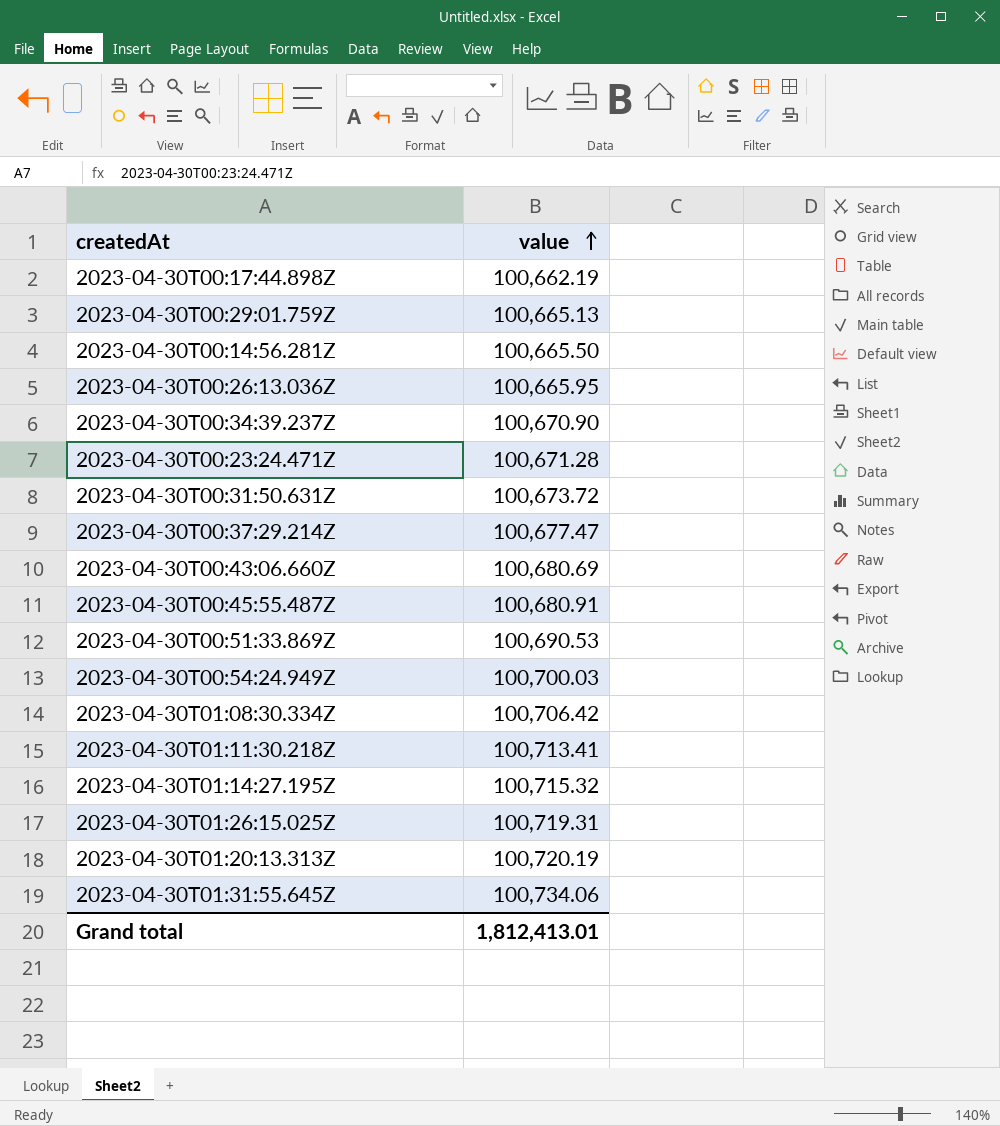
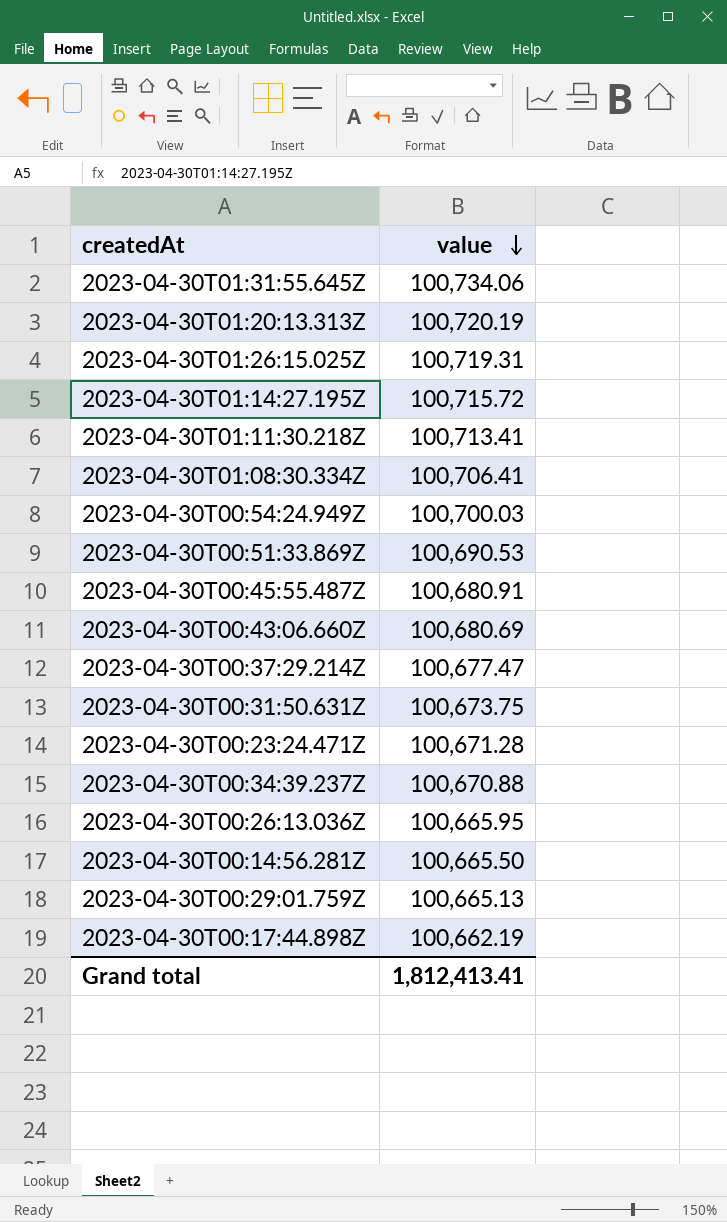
row order: value ascending -> value descending
2023-04-30T01:14:27.195Z | value: 100,715.32 -> 100,715.72
2023-04-30T01:08:30.334Z | value: 100,706.42 -> 100,706.41
2023-04-30T00:31:50.631Z | value: 100,673.72 -> 100,673.75
2023-04-30T00:34:39.237Z | value: 100,670.90 -> 100,670.88
Grand total | value: 1,812,413.01 -> 1,812,413.41

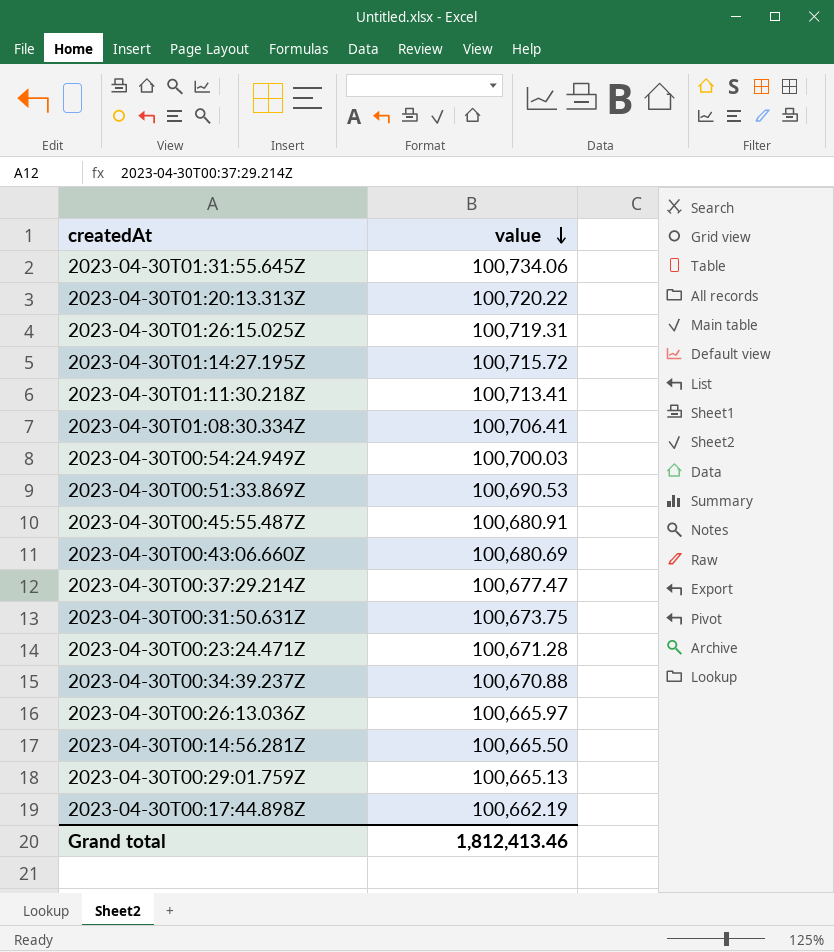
2023-04-30T01:20:13.313Z | value: 100,720.19 -> 100,720.22
2023-04-30T00:26:13.036Z | value: 100,665.95 -> 100,665.97
Grand total | value: 1,812,413.41 -> 1,812,413.46

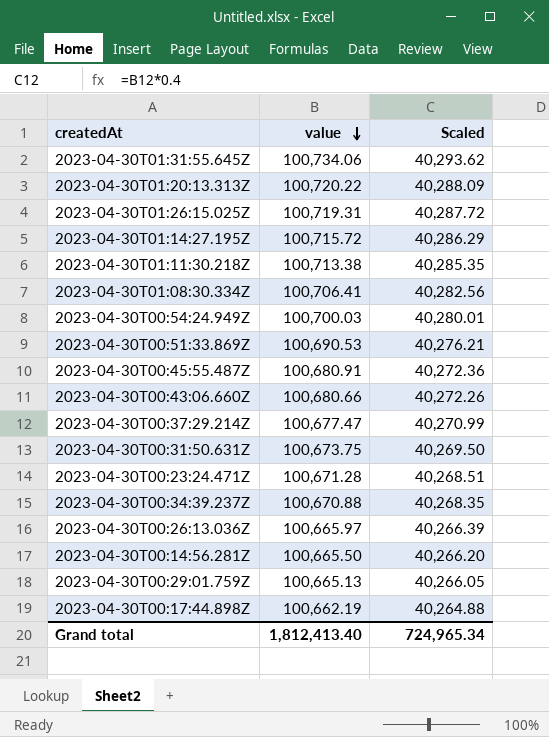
column Scaled | formula: none -> [value] * 0.4
2023-04-30T01:11:30.218Z | value: 100,713.41 -> 100,713.38
2023-04-30T00:43:06.660Z | value: 100,680.69 -> 100,680.66
Grand total | value: 1,812,413.46 -> 1,812,413.40

